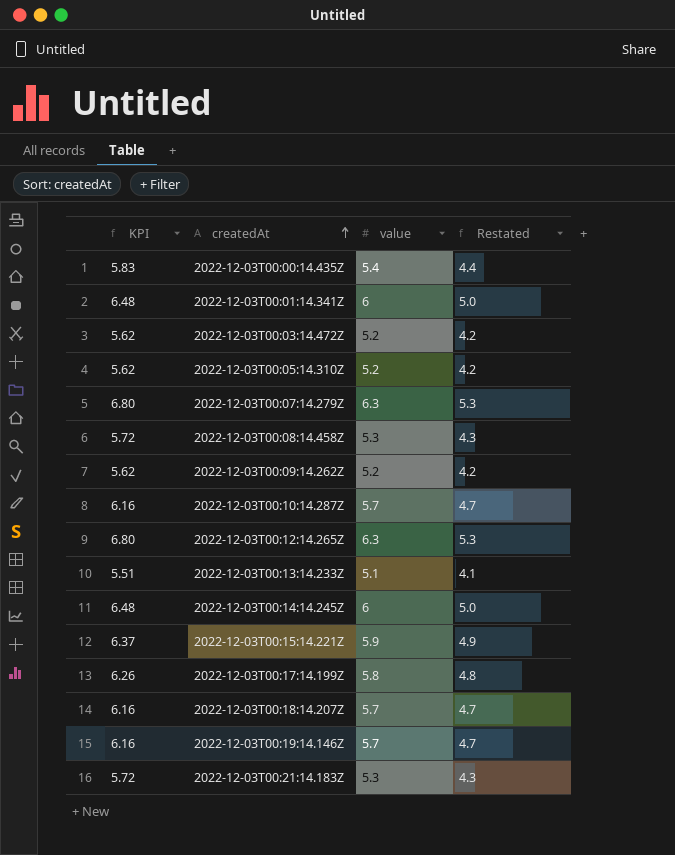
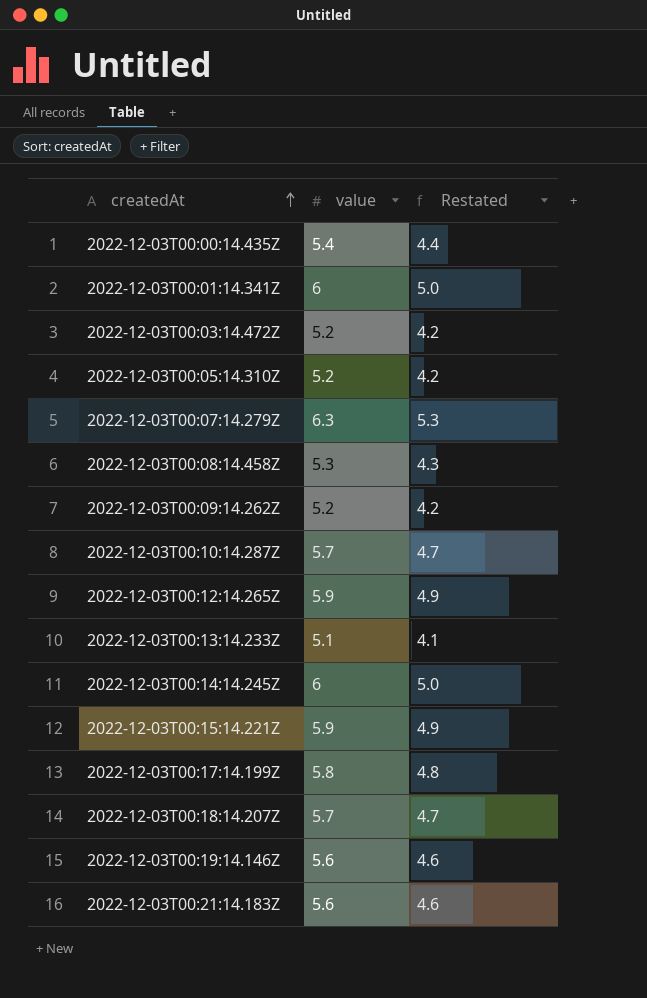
column KPI | formula: [value] * 1.08 -> none
2022-12-03T00:12:14.265Z | value: 6.3 -> 5.9
2022-12-03T00:12:14.265Z | Restated: 5.3 -> 4.9
2022-12-03T00:19:14.146Z | value: 5.7 -> 5.6
2022-12-03T00:19:14.146Z | Restated: 4.7 -> 4.6
2022-12-03T00:21:14.183Z | value: 5.3 -> 5.6
2022-12-03T00:21:14.183Z | Restated: 4.3 -> 4.6

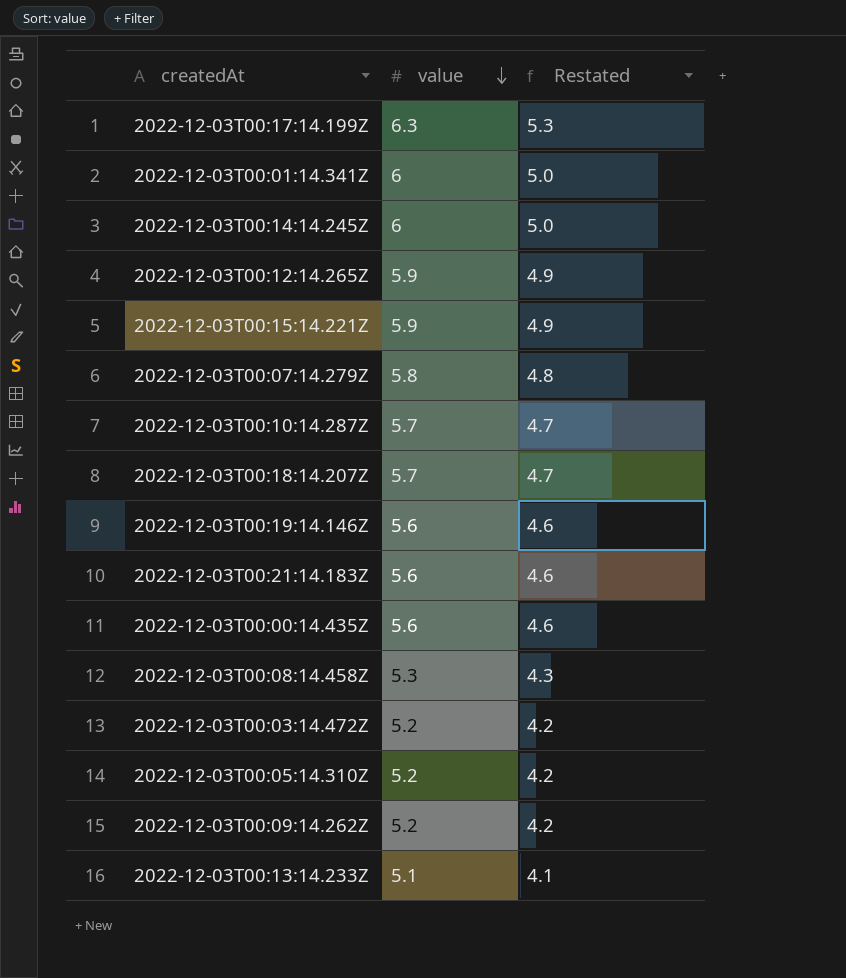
row order: createdAt ascending -> value descending
2022-12-03T00:17:14.199Z | value: 5.8 -> 6.3
2022-12-03T00:17:14.199Z | Restated: 4.8 -> 5.3
2022-12-03T00:07:14.279Z | value: 6.3 -> 5.8
2022-12-03T00:07:14.279Z | Restated: 5.3 -> 4.8
2022-12-03T00:00:14.435Z | value: 5.4 -> 5.6
2022-12-03T00:00:14.435Z | Restated: 4.4 -> 4.6

